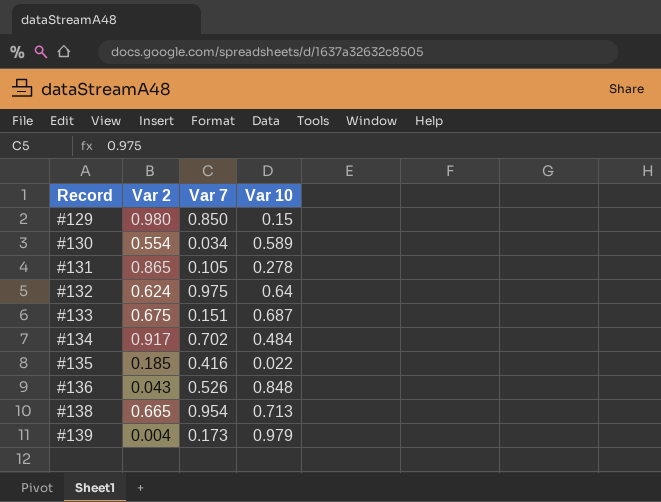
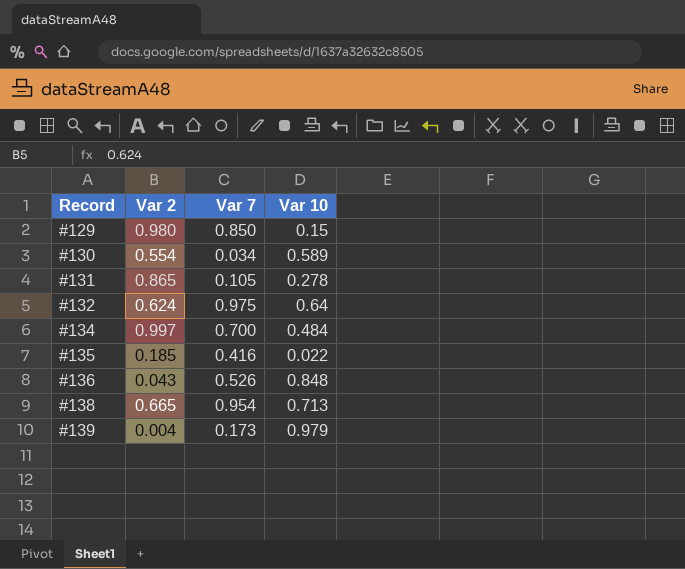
row #133: 0.675 | 0.151 | 0.687 -> none
#134 | Var 2: 0.917 -> 0.997
#134 | Var 7: 0.702 -> 0.700

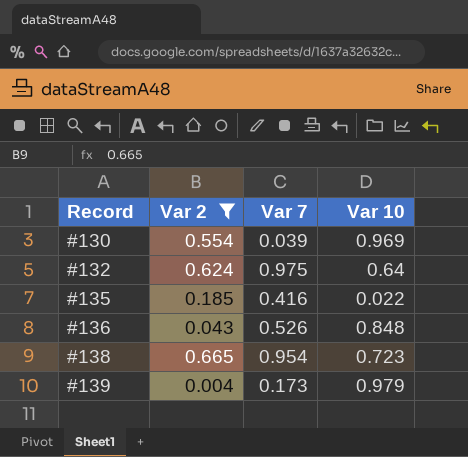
filter: none -> Var 2 <= 0.665
#130 | Var 7: 0.034 -> 0.039
#130 | Var 10: 0.589 -> 0.969
#138 | Var 10: 0.713 -> 0.723

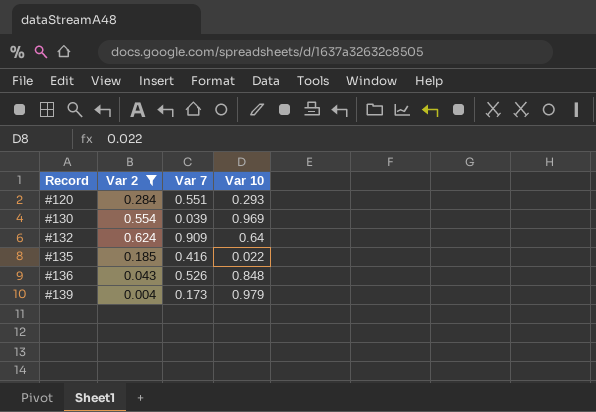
row #138: 0.665 | 0.954 | 0.723 -> none
row #120: none -> 0.284 | 0.551 | 0.293
#132 | Var 7: 0.975 -> 0.909

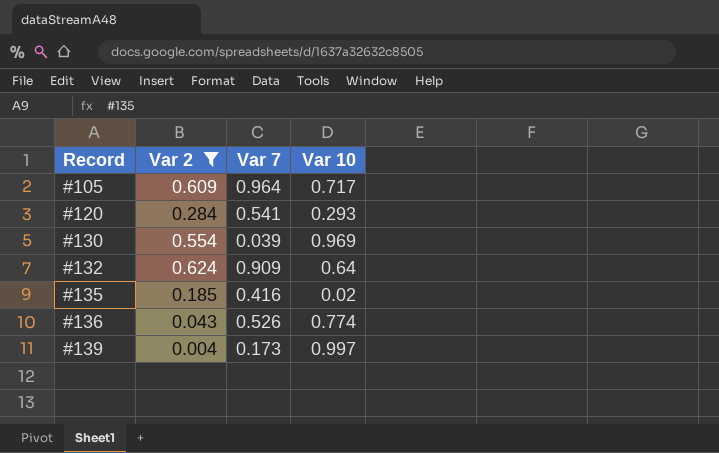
row #105: none -> 0.609 | 0.964 | 0.717
#120 | Var 7: 0.551 -> 0.541
#135 | Var 10: 0.022 -> 0.02
#136 | Var 10: 0.848 -> 0.774
#139 | Var 10: 0.979 -> 0.997

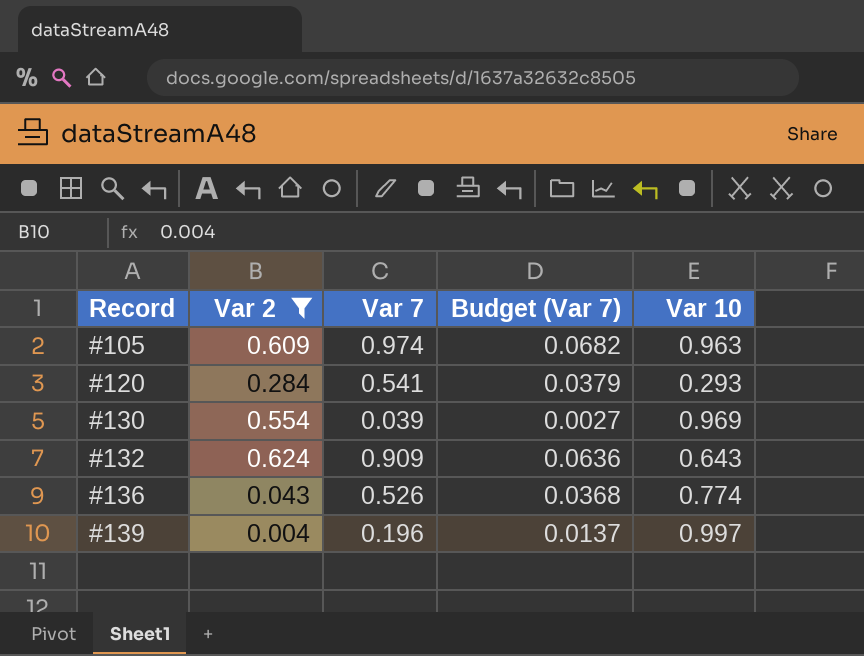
column Budget (Var 7) | formula: none -> [Var 7] * 0.07
row #135: 0.185 | 0.416 | 0.02 -> none
#105 | Var 7: 0.964 -> 0.974
#105 | Var 10: 0.717 -> 0.963
#132 | Var 10: 0.64 -> 0.643
#139 | Var 7: 0.173 -> 0.196

